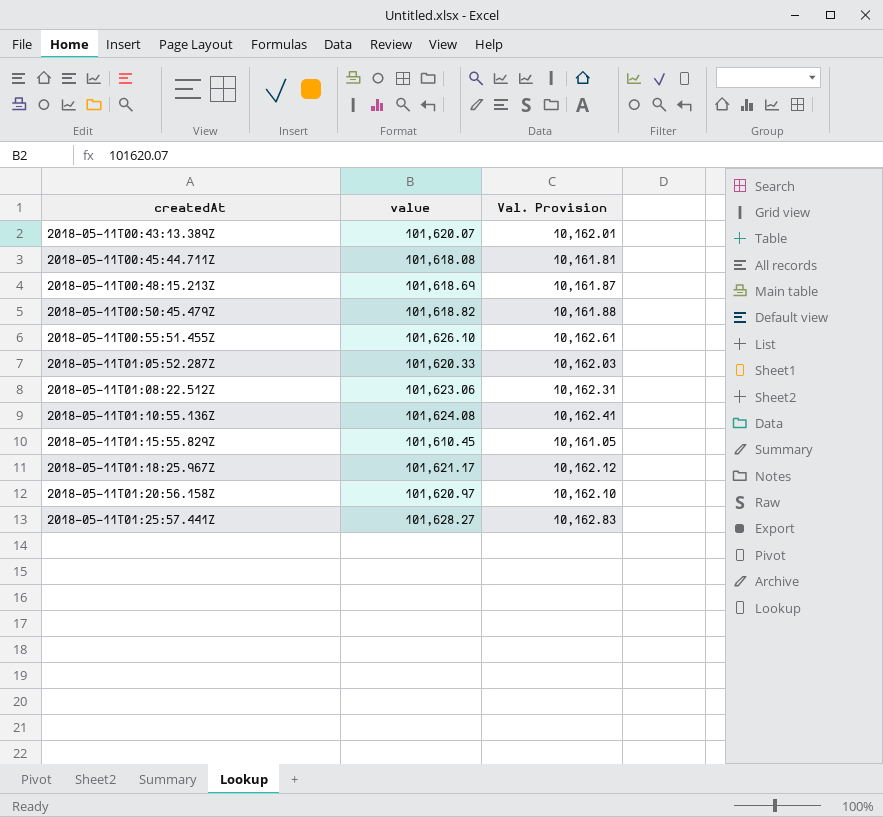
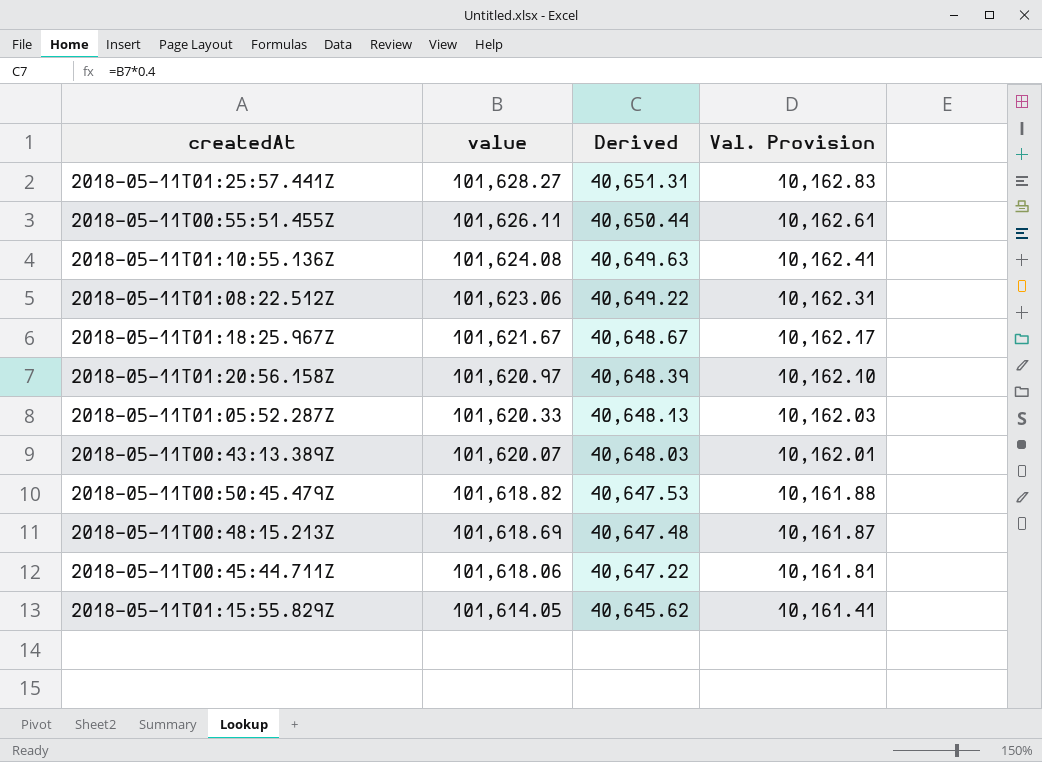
row order: createdAt ascending -> value descending
column Derived | formula: none -> [value] * 0.4
2018-05-11T00:55:51.455Z | value: 101,626.10 -> 101,626.11
2018-05-11T01:18:25.967Z | value: 101,621.17 -> 101,621.67
2018-05-11T01:18:25.967Z | Val. Provision: 10,162.12 -> 10,162.17
2018-05-11T00:45:44.711Z | value: 101,618.08 -> 101,618.06
2018-05-11T01:15:55.829Z | value: 101,610.45 -> 101,614.05
2018-05-11T01:15:55.829Z | Val. Provision: 10,161.05 -> 10,161.41

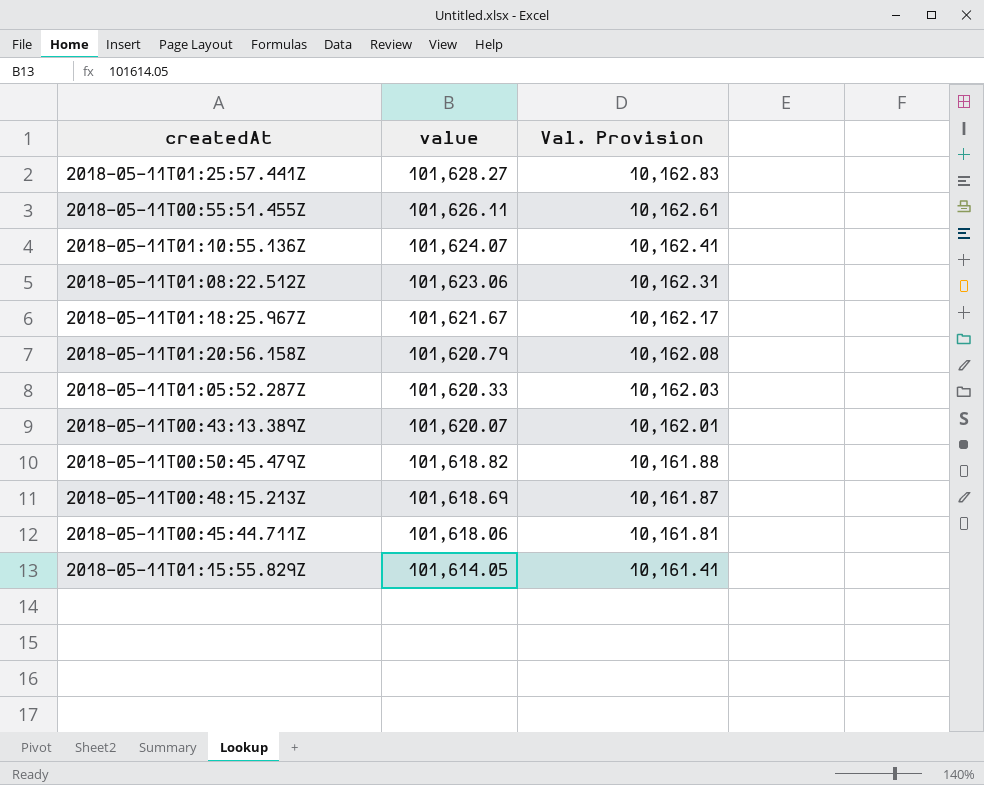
column Derived | formula: [value] * 0.4 -> none
2018-05-11T01:10:55.136Z | value: 101,624.08 -> 101,624.07
2018-05-11T01:20:56.158Z | value: 101,620.97 -> 101,620.79
2018-05-11T01:20:56.158Z | Val. Provision: 10,162.10 -> 10,162.08

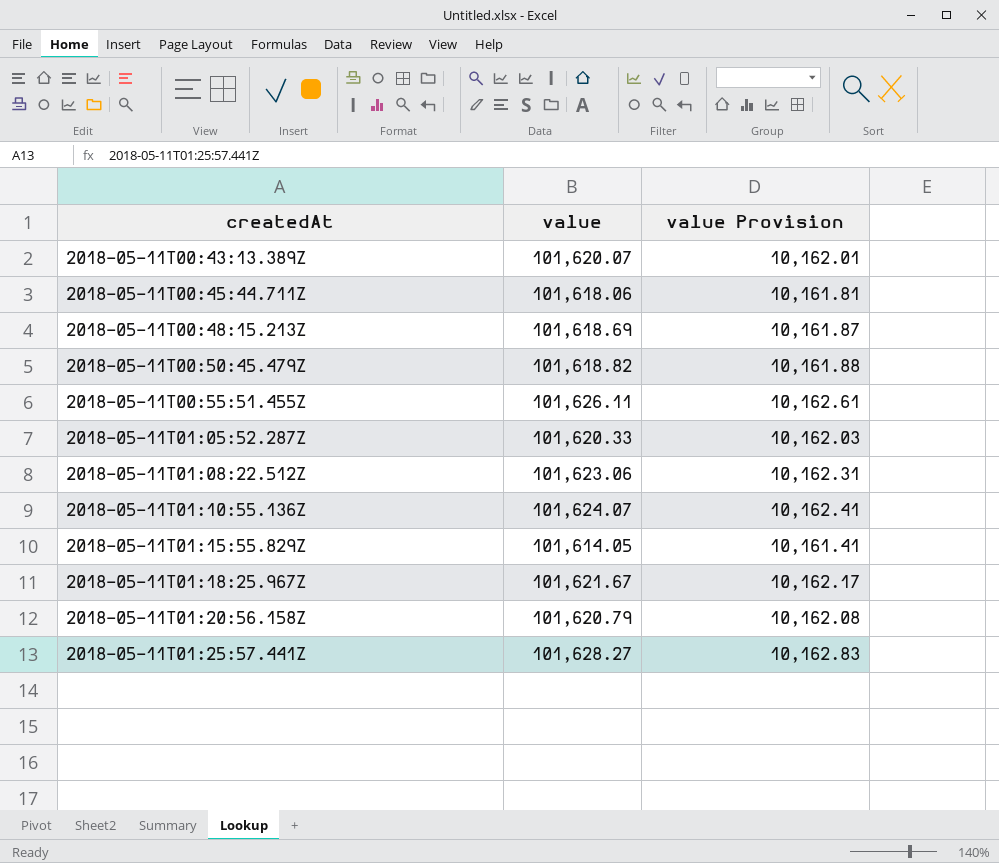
row order: value descending -> createdAt ascending
column name: Val. Provision -> value Provision

